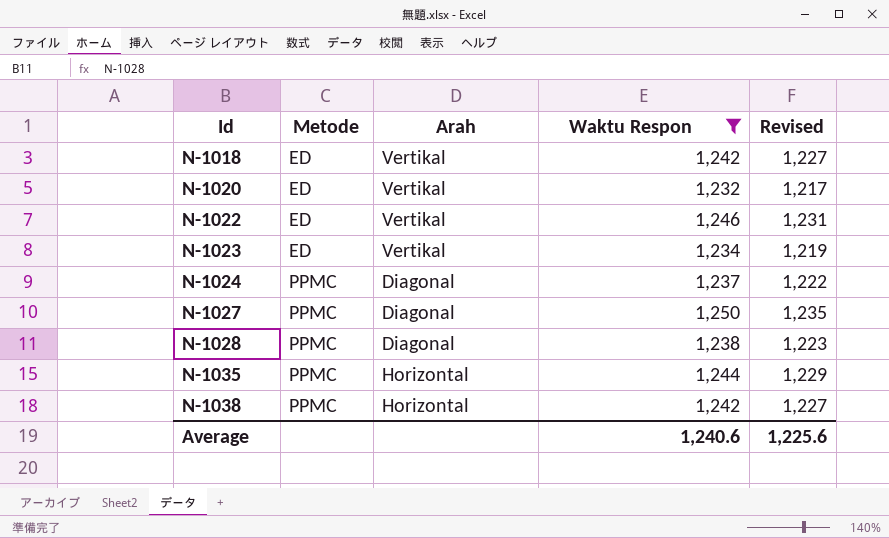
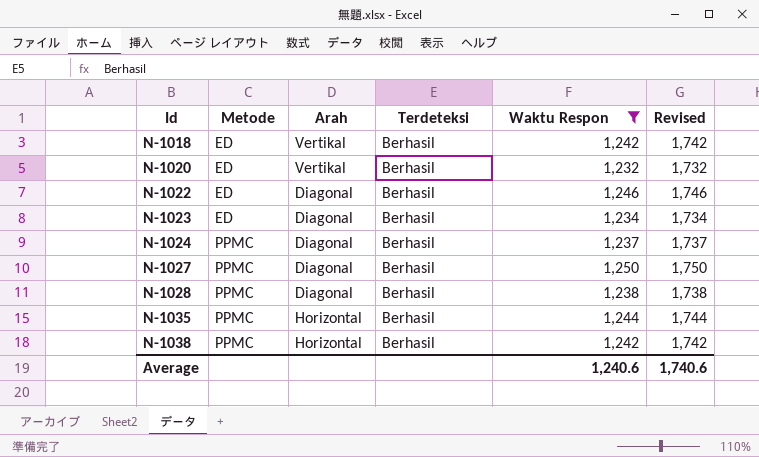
column Terdeteksi | position: none -> 4
column Revised | formula: [Waktu Respon] - 15 -> [Waktu Respon] + 500
N-1022 | Arah: Vertikal -> Diagonal
N-1023 | Arah: Vertikal -> Diagonal
Average | Revised: 1,225.6 -> 1,740.6

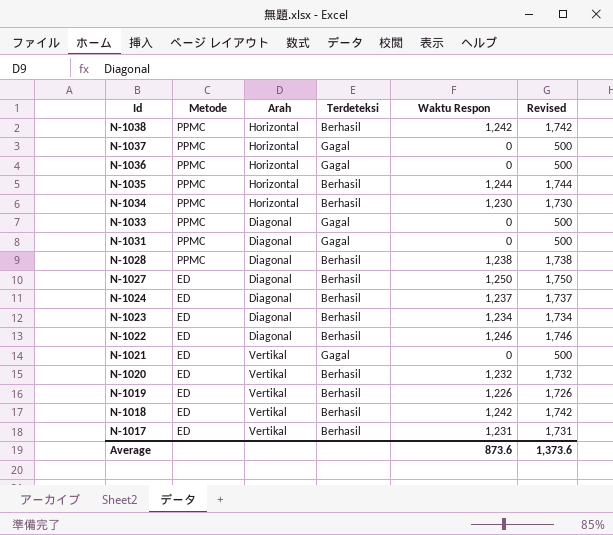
filter: Waktu Respon >= 1,232 -> none
row order: Id ascending -> Id descending
N-1027 | Metode: PPMC -> ED
N-1024 | Metode: PPMC -> ED
Average | Waktu Respon: 1,240.6 -> 873.6
Average | Revised: 1,740.6 -> 1,373.6

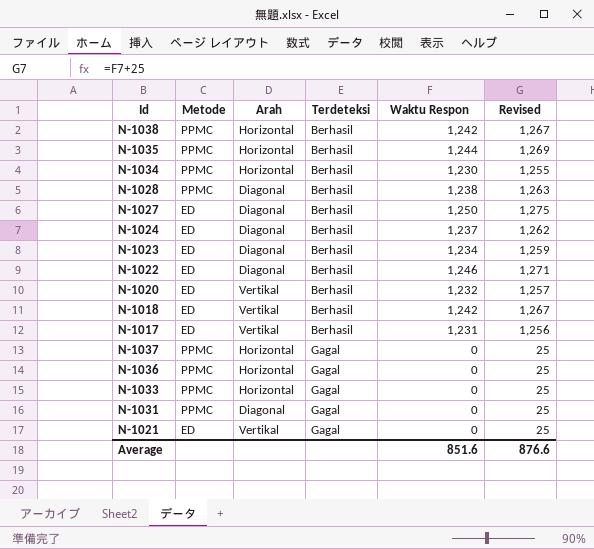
row order: Id descending -> Terdeteksi ascending
column Revised | formula: [Waktu Respon] + 500 -> [Waktu Respon] + 25
row N-1019: ED | Vertikal | Berhasil | 1,226 | 1,726 -> none
N-1033 | Arah: Diagonal -> Horizontal
Average | Waktu Respon: 873.6 -> 851.6
Average | Revised: 1,373.6 -> 876.6

